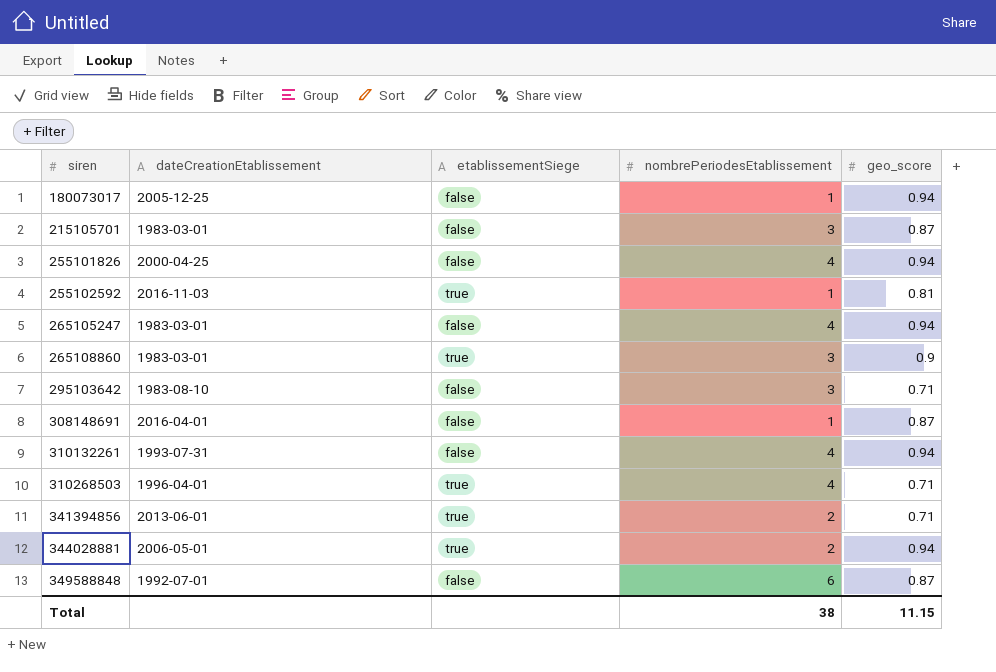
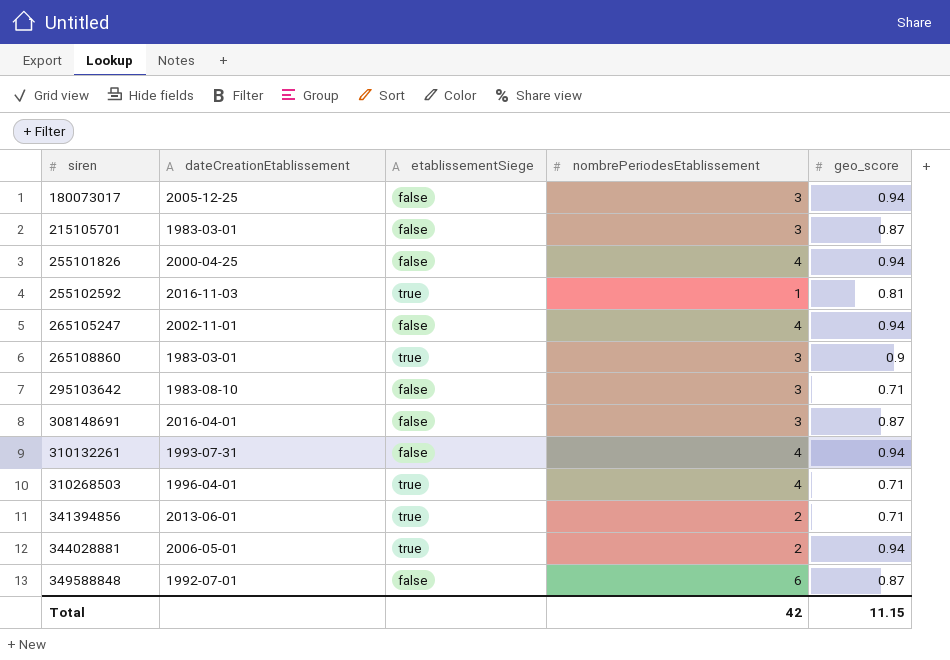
180073017 | nombrePeriodesEtablissement: 1 -> 3
265105247 | dateCreationEtablissement: 1983-03-01 -> 2002-11-01
308148691 | nombrePeriodesEtablissement: 1 -> 3
Total | nombrePeriodesEtablissement: 38 -> 42

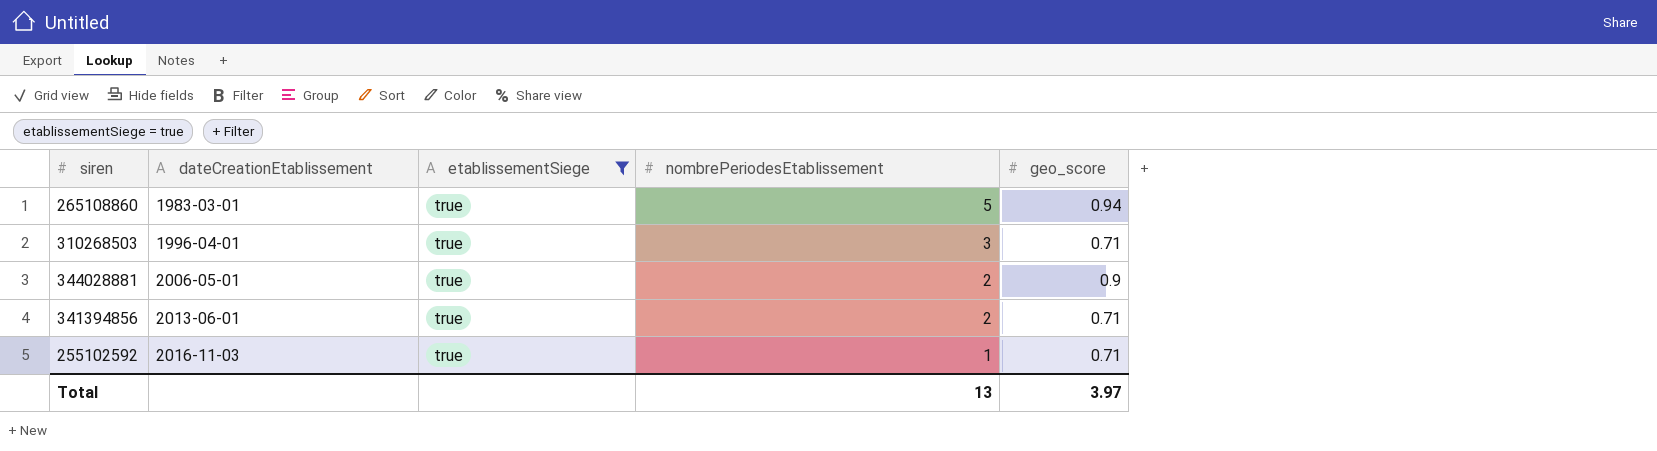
filter: none -> etablissementSiege = true
row order: siren ascending -> dateCreationEtablissement ascending
265108860 | nombrePeriodesEtablissement: 3 -> 5
265108860 | geo_score: 0.9 -> 0.94
310268503 | nombrePeriodesEtablissement: 4 -> 3
344028881 | geo_score: 0.94 -> 0.9
255102592 | geo_score: 0.81 -> 0.71
Total | nombrePeriodesEtablissement: 42 -> 13
Total | geo_score: 11.15 -> 3.97

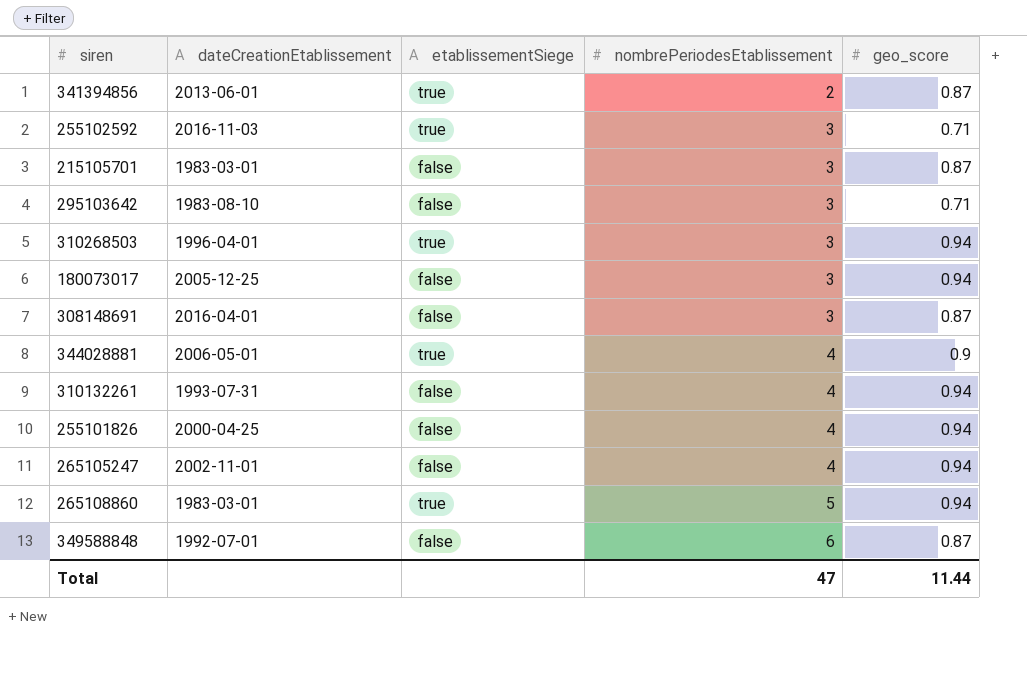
filter: etablissementSiege = true -> none
row order: dateCreationEtablissement ascending -> nombrePeriodesEtablissement ascending
341394856 | geo_score: 0.71 -> 0.87
255102592 | nombrePeriodesEtablissement: 1 -> 3
310268503 | geo_score: 0.71 -> 0.94
344028881 | nombrePeriodesEtablissement: 2 -> 4
Total | nombrePeriodesEtablissement: 13 -> 47
Total | geo_score: 3.97 -> 11.44

